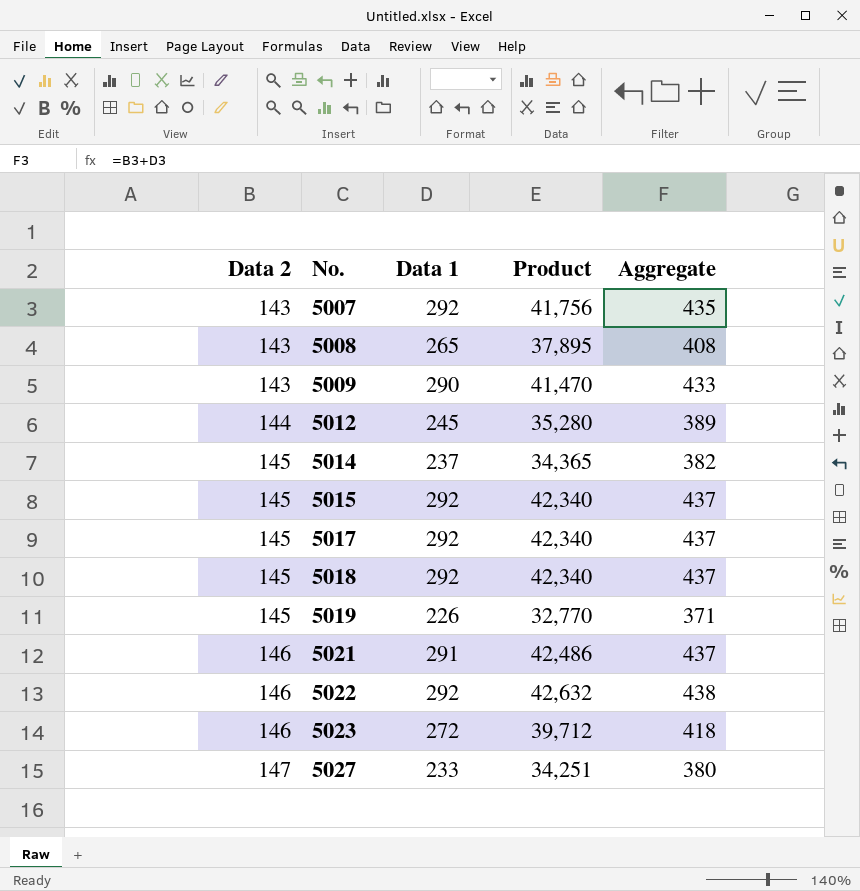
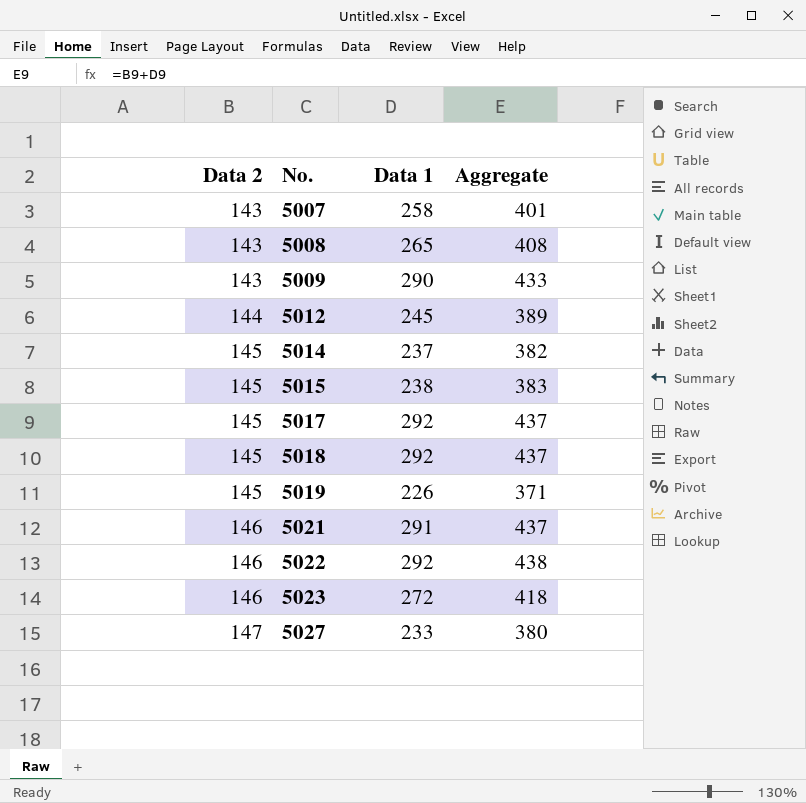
column Product | formula: [Data 2] * [Data 1] -> none
5007 | Data 1: 292 -> 258
5007 | Aggregate: 435 -> 401
5015 | Data 1: 292 -> 238
5015 | Aggregate: 437 -> 383

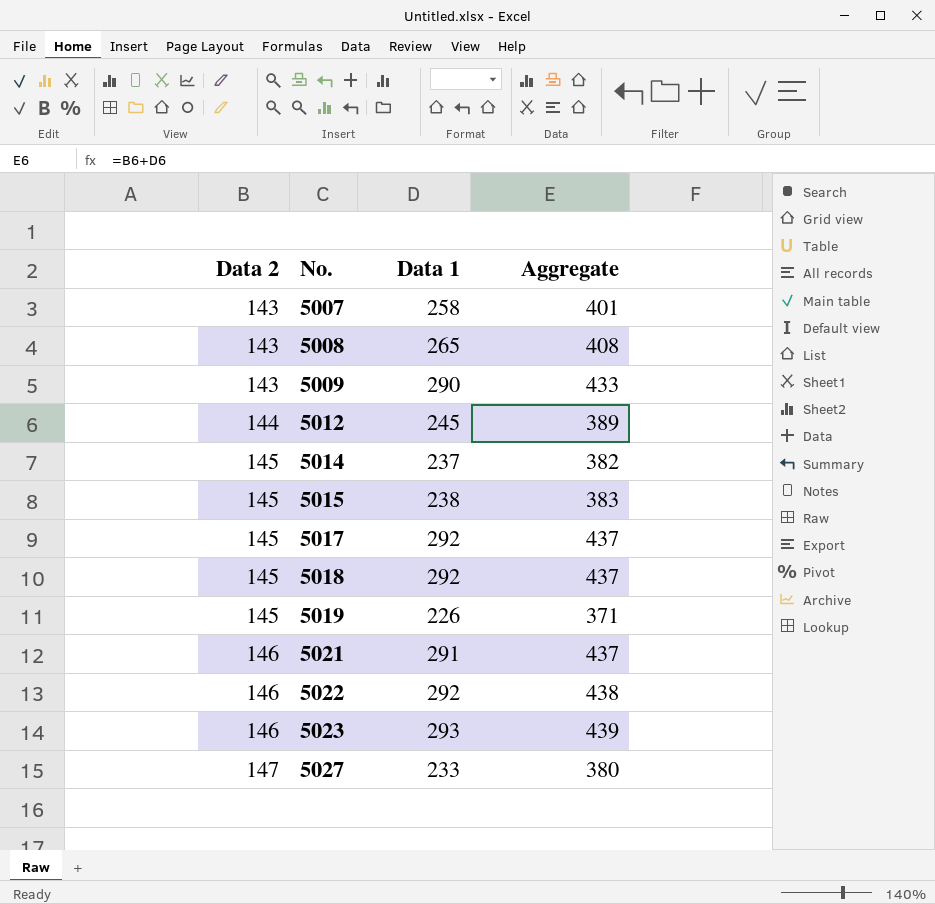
5023 | Data 1: 272 -> 293
5023 | Aggregate: 418 -> 439

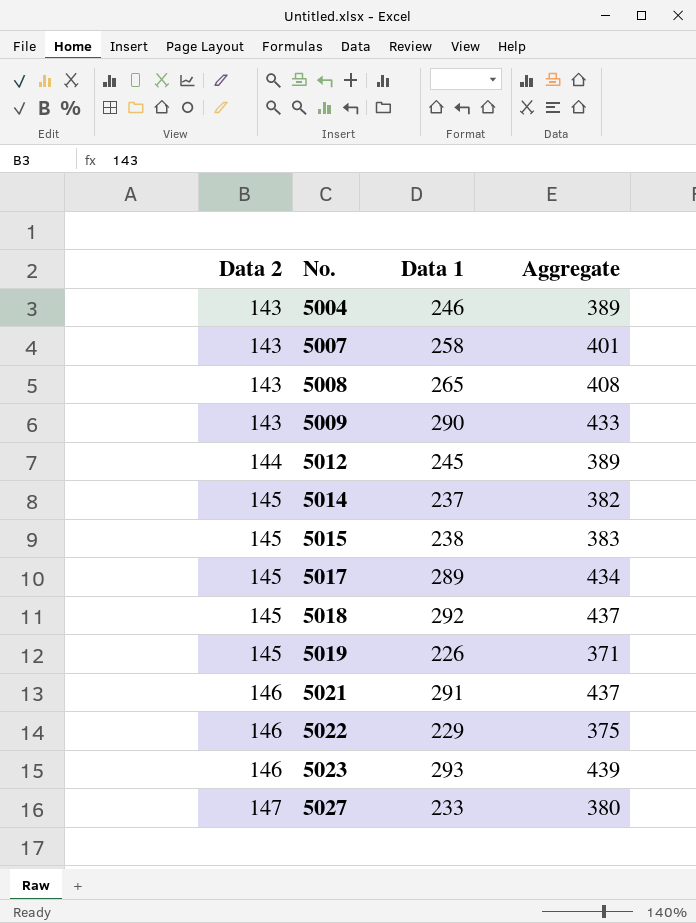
row 5004: none -> 143 | 246 | 389
5017 | Data 1: 292 -> 289
5017 | Aggregate: 437 -> 434
5022 | Data 1: 292 -> 229
5022 | Aggregate: 438 -> 375

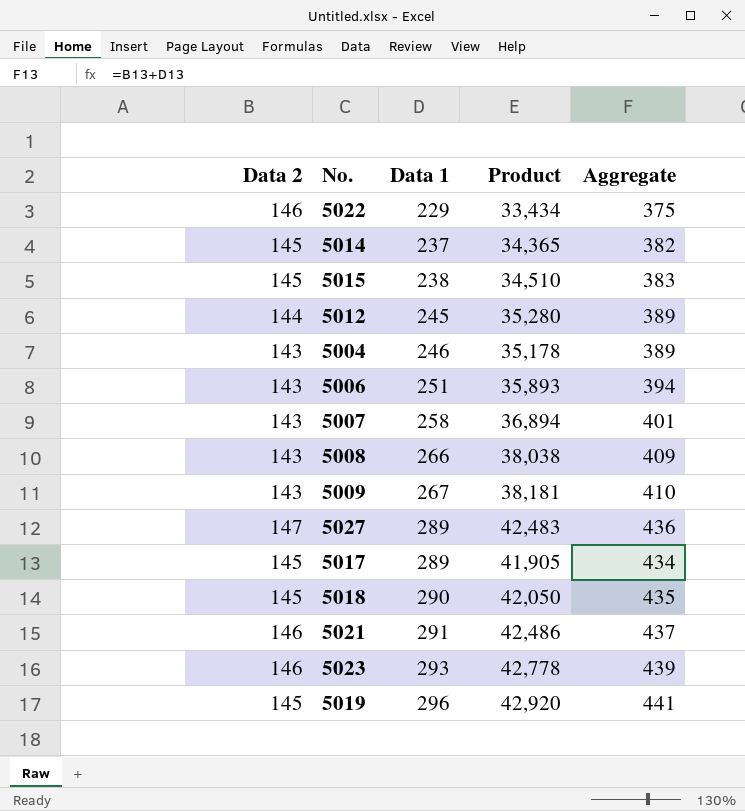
row order: Data 2 ascending -> Data 1 ascending
column Product | formula: none -> [Data 2] * [Data 1]
row 5006: none -> 143 | 251 | 35,893 | 394
5008 | Data 1: 265 -> 266
5008 | Aggregate: 408 -> 409
5009 | Data 1: 290 -> 267
5009 | Aggregate: 433 -> 410
5027 | Data 1: 233 -> 289
5027 | Aggregate: 380 -> 436
5018 | Data 1: 292 -> 290
5018 | Aggregate: 437 -> 435
5019 | Data 1: 226 -> 296
5019 | Aggregate: 371 -> 441

